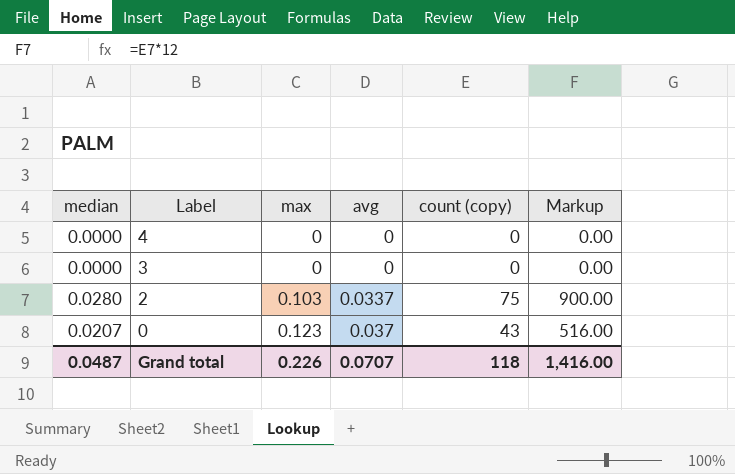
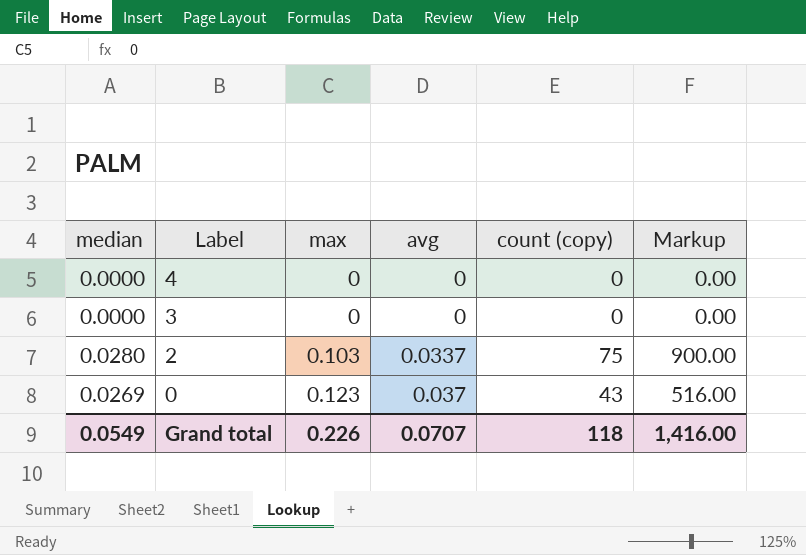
0 | median: 0.0207 -> 0.0269
Grand total | median: 0.0487 -> 0.0549

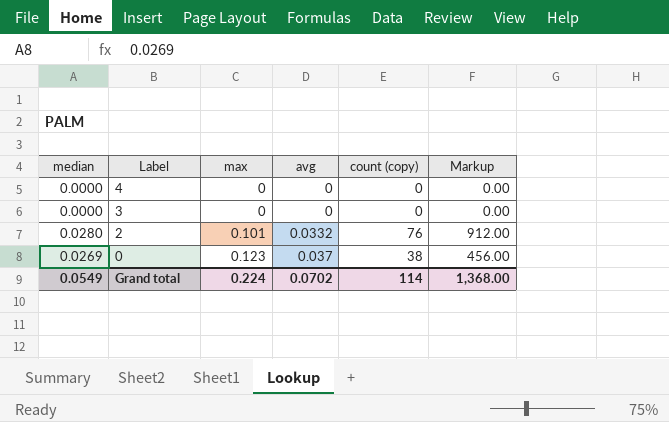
2 | max: 0.103 -> 0.101
2 | avg: 0.0337 -> 0.0332
2 | count (copy): 75 -> 76
2 | Markup: 900.00 -> 912.00
0 | count (copy): 43 -> 38
0 | Markup: 516.00 -> 456.00
Grand total | max: 0.226 -> 0.224
Grand total | avg: 0.0707 -> 0.0702
Grand total | count (copy): 118 -> 114
Grand total | Markup: 1,416.00 -> 1,368.00

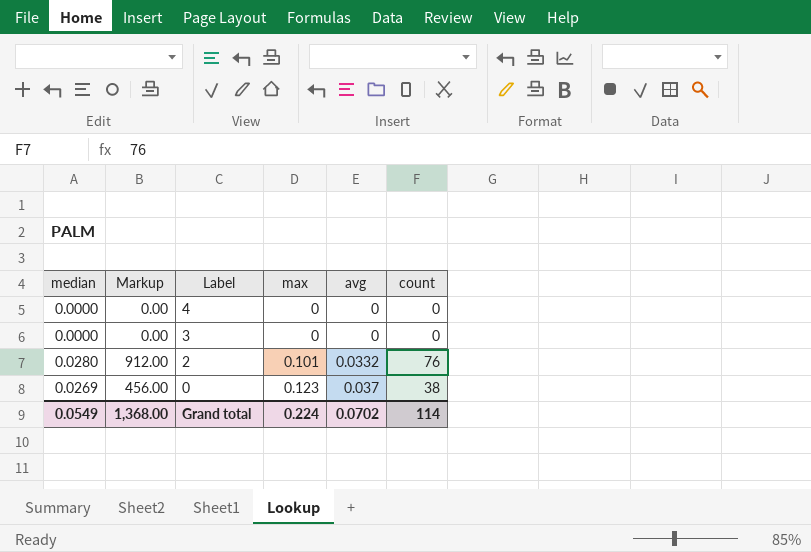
column Markup | position: 6 -> 2
column name: count (copy) -> count

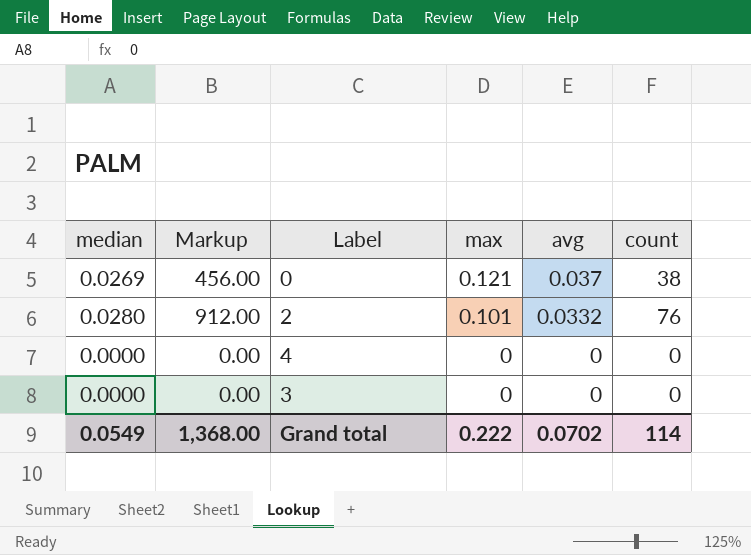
row order: Label descending -> max descending
0 | max: 0.123 -> 0.121
Grand total | max: 0.224 -> 0.222

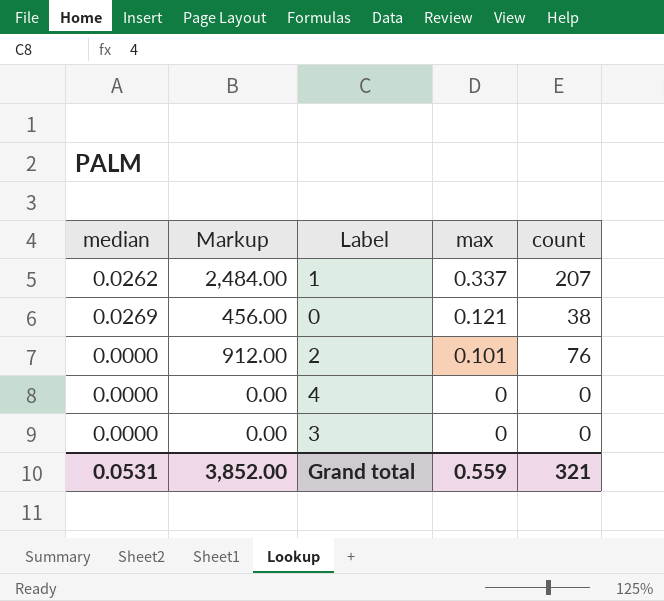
column avg | position: 5 -> none
row 1: none -> 0.0262 | 2,484.00 | 0.337 | 207
2 | median: 0.0280 -> 0.0000
Grand total | median: 0.0549 -> 0.0531
Grand total | Markup: 1,368.00 -> 3,852.00
Grand total | max: 0.222 -> 0.559
Grand total | count: 114 -> 321

